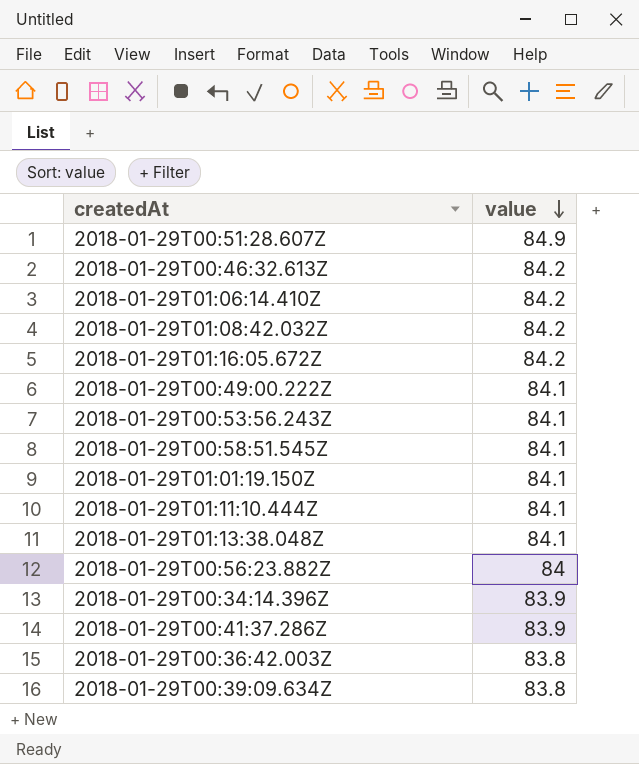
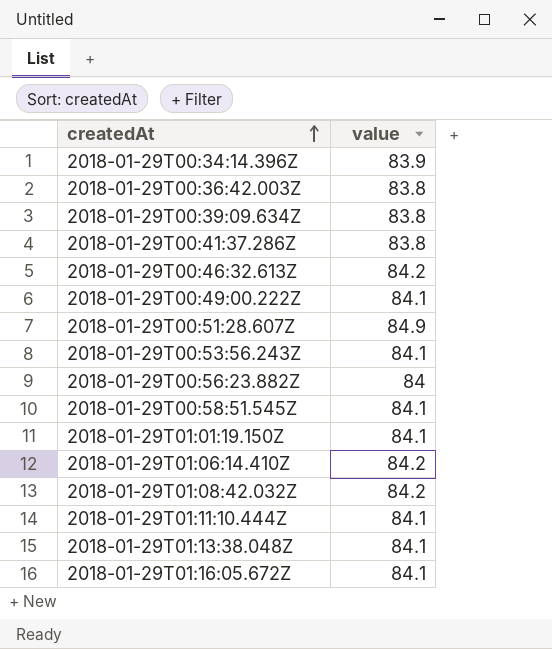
row order: value descending -> createdAt ascending
2018-01-29T00:41:37.286Z | value: 83.9 -> 83.8
2018-01-29T01:16:05.672Z | value: 84.2 -> 84.1

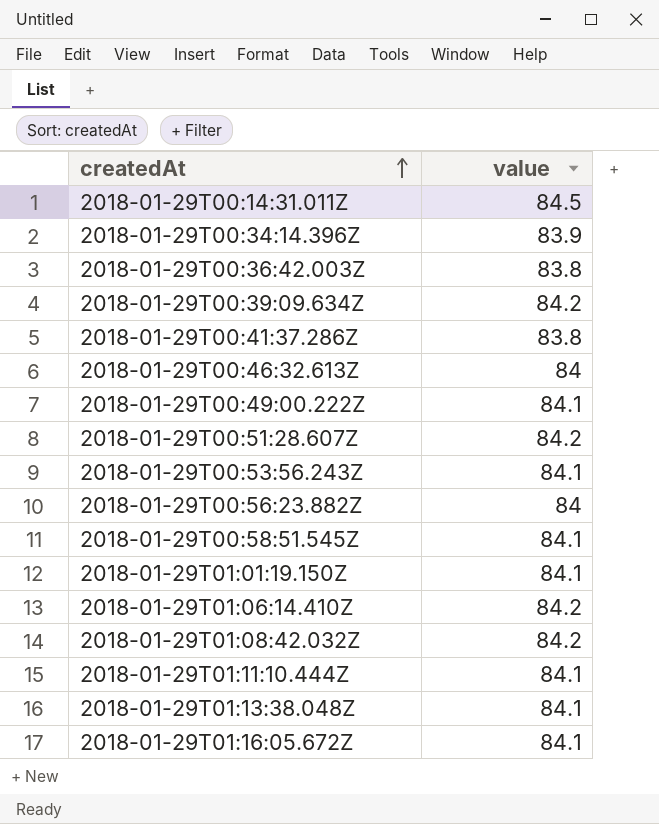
row 2018-01-29T00:14:31.011Z: none -> 84.5
2018-01-29T00:39:09.634Z | value: 83.8 -> 84.2
2018-01-29T00:46:32.613Z | value: 84.2 -> 84
2018-01-29T00:51:28.607Z | value: 84.9 -> 84.2

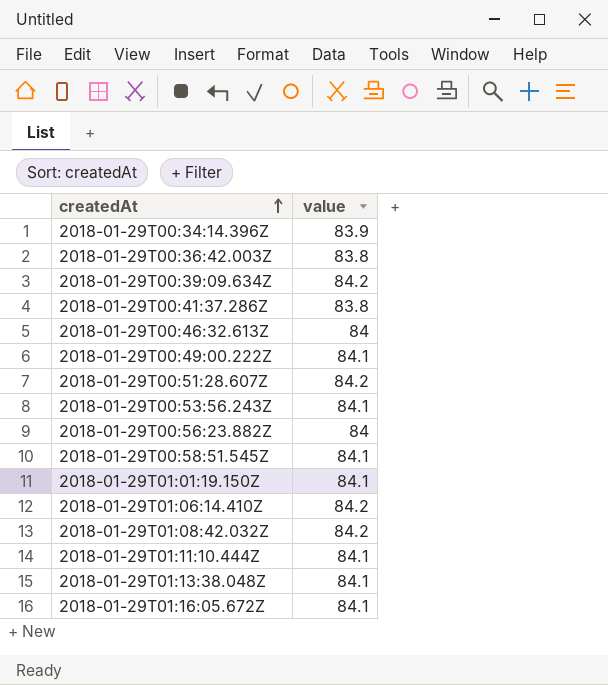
row 2018-01-29T00:14:31.011Z: 84.5 -> none

